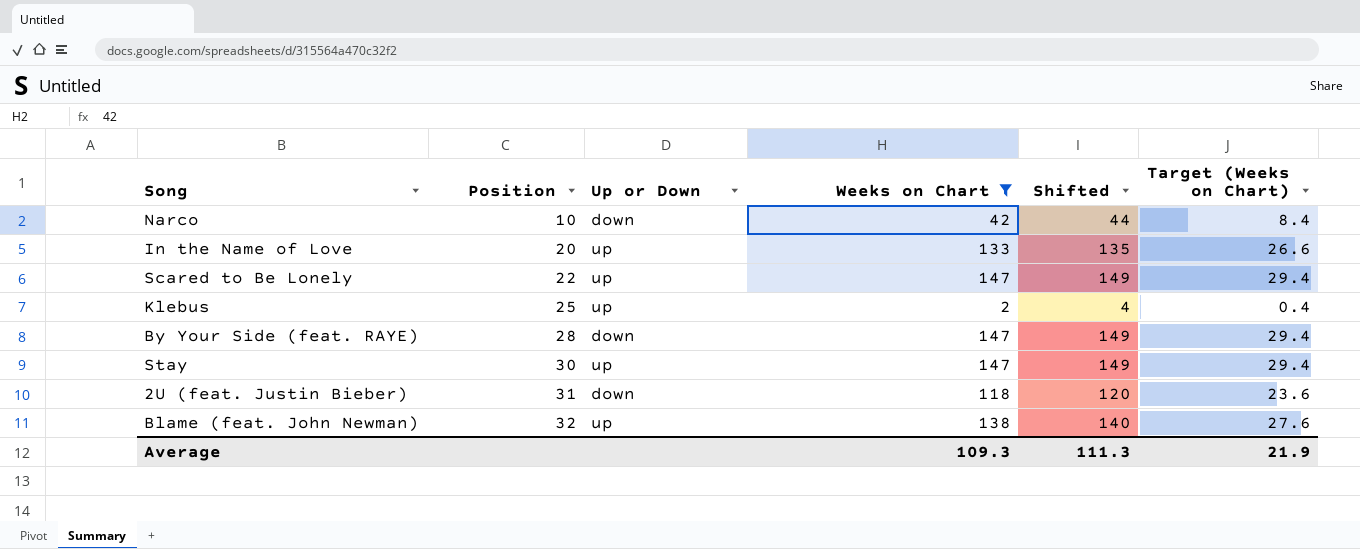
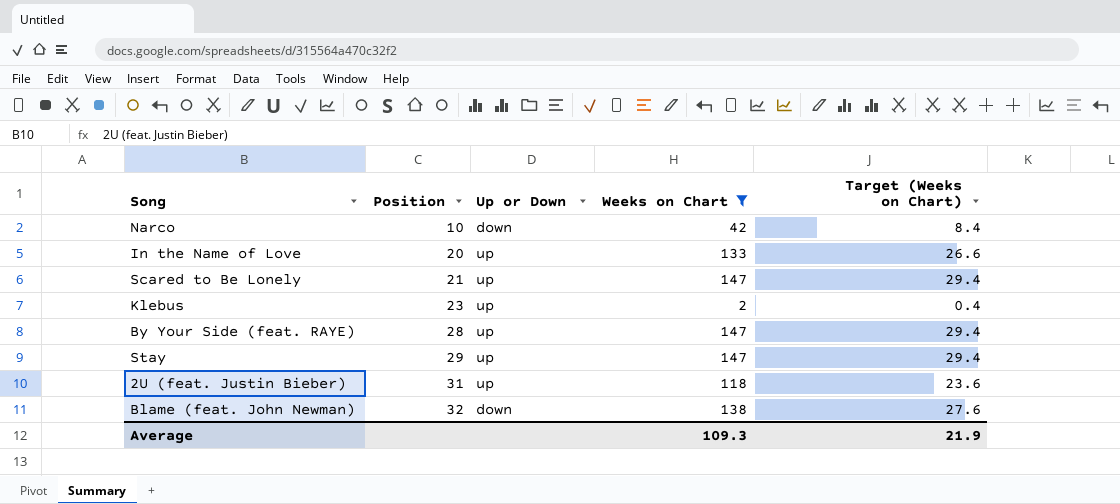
column Shifted | formula: [Weeks on Chart] + 2 -> none
Scared to Be Lonely | Position: 22 -> 21
Klebus | Position: 25 -> 23
By Your Side (feat. RAYE) | Up or Down: down -> up
Stay | Position: 30 -> 29
2U (feat. Justin Bieber) | Up or Down: down -> up
Blame (feat. John Newman) | Up or Down: up -> down

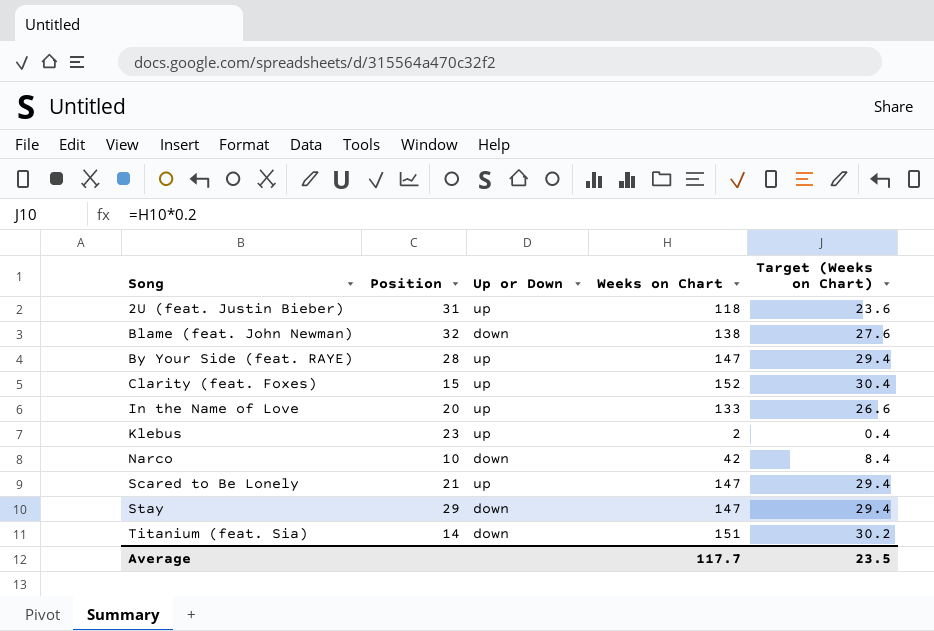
filter: Weeks on Chart <= 147 -> none
row order: Position ascending -> Song ascending
Stay | Up or Down: up -> down
Average | Weeks on Chart: 109.3 -> 117.7
Average | Target (Weeks on Chart): 21.9 -> 23.5

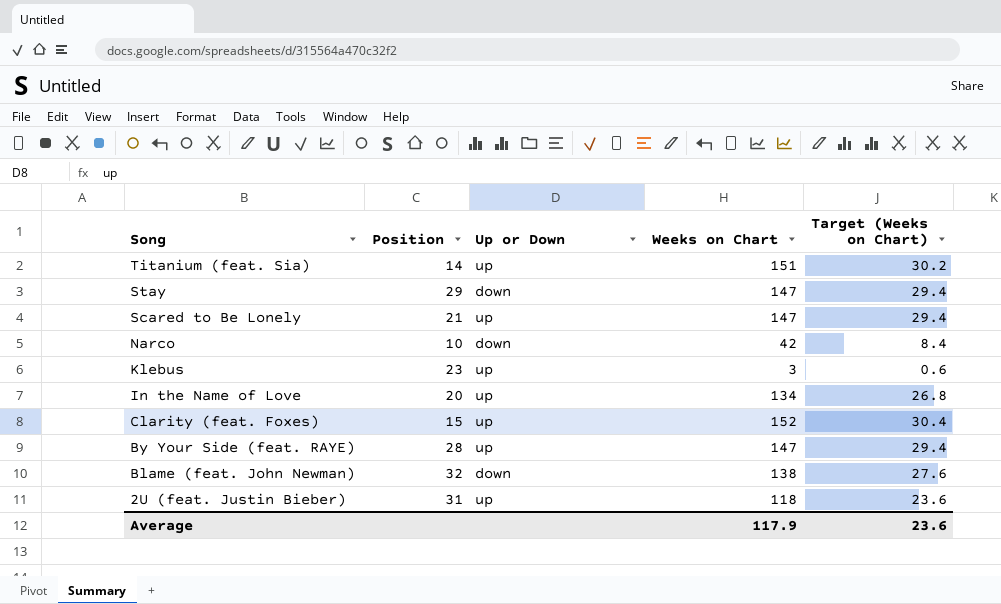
row order: Song ascending -> Song descending
Titanium (feat. Sia) | Up or Down: down -> up
Klebus | Weeks on Chart: 2 -> 3
Klebus | Target (Weeks on Chart): 0.4 -> 0.6
In the Name of Love | Weeks on Chart: 133 -> 134
In the Name of Love | Target (Weeks on Chart): 26.6 -> 26.8
Average | Weeks on Chart: 117.7 -> 117.9
Average | Target (Weeks on Chart): 23.5 -> 23.6

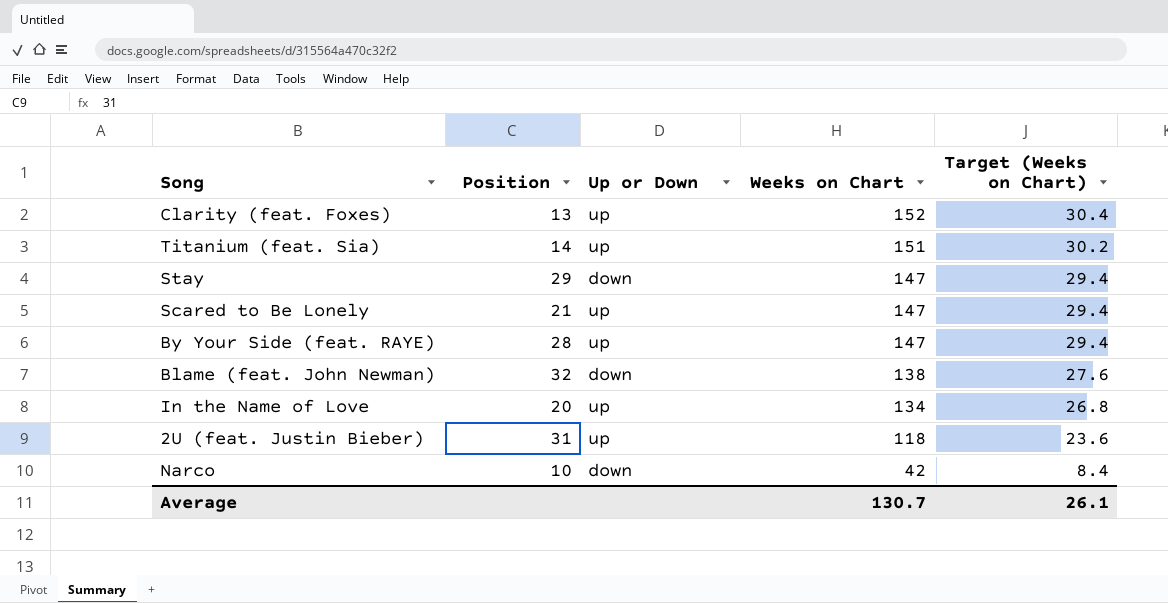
row order: Song descending -> Weeks on Chart descending
row Klebus: 23 | up | 3 | 0.6 -> none
Clarity (feat. Foxes) | Position: 15 -> 13
Average | Weeks on Chart: 117.9 -> 130.7
Average | Target (Weeks on Chart): 23.6 -> 26.1

